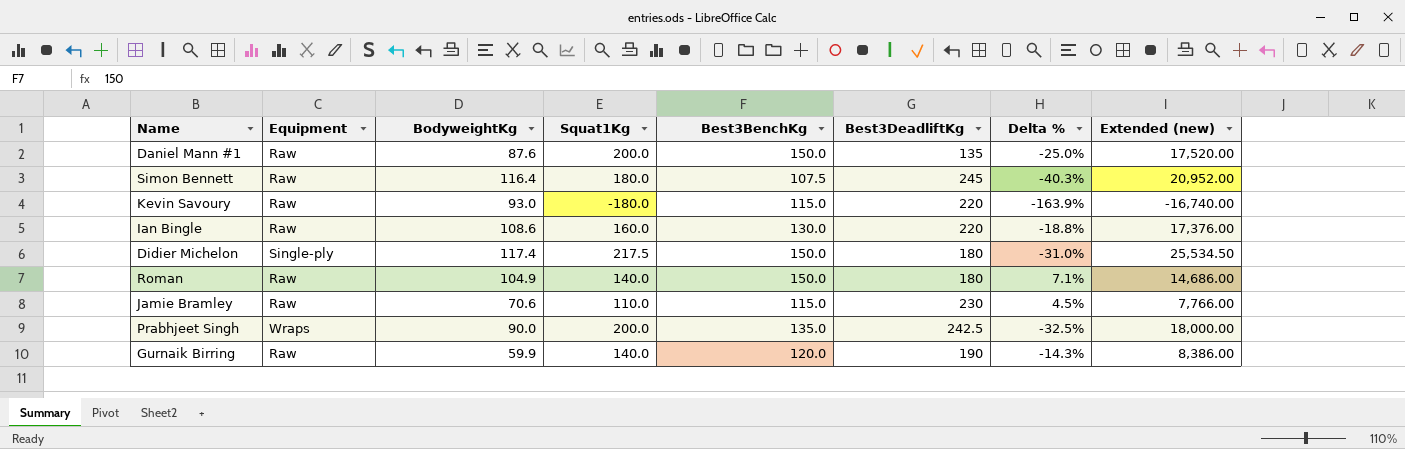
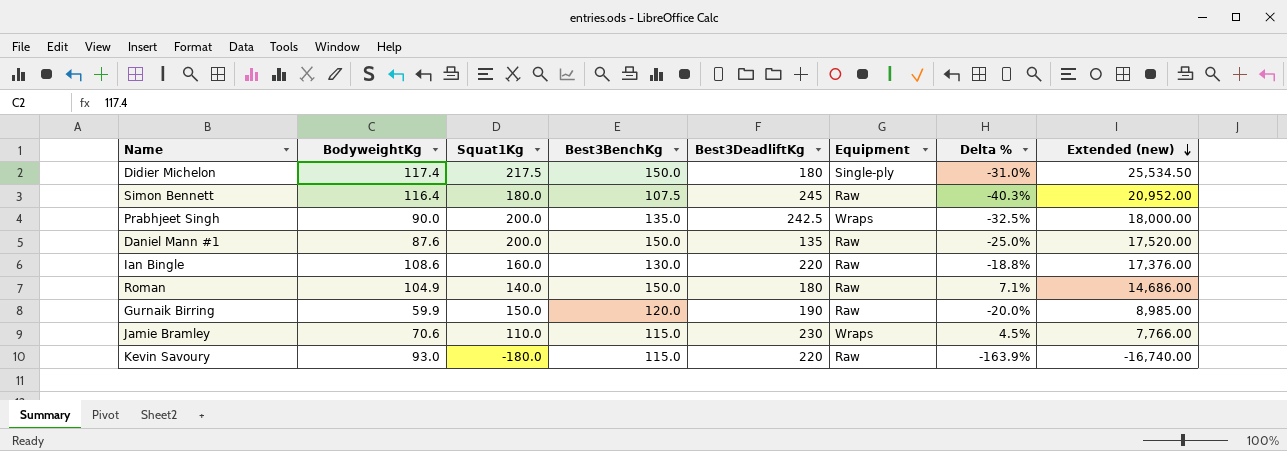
row order: none -> Extended (new) descending
column Equipment | position: 2 -> 6
Gurnaik Birring | Squat1Kg: 140.0 -> 150.0
Gurnaik Birring | Delta %: -14.3% -> -20.0%
Gurnaik Birring | Extended (new): 8,386.00 -> 8,985.00
Jamie Bramley | Equipment: Raw -> Wraps

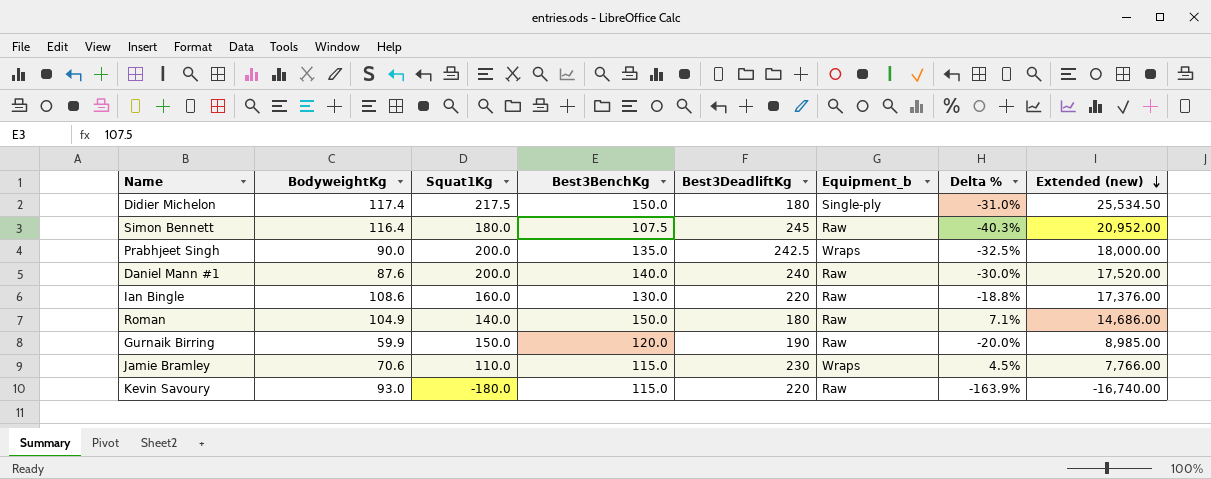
column name: Equipment -> Equipment_b
Daniel Mann #1 | Best3BenchKg: 150.0 -> 140.0
Daniel Mann #1 | Best3DeadliftKg: 135 -> 240
Daniel Mann #1 | Delta %: -25.0% -> -30.0%

